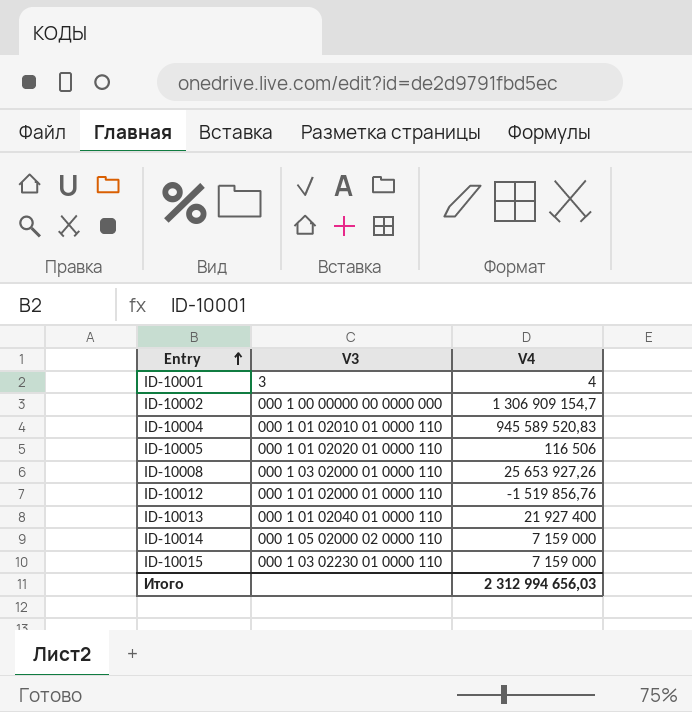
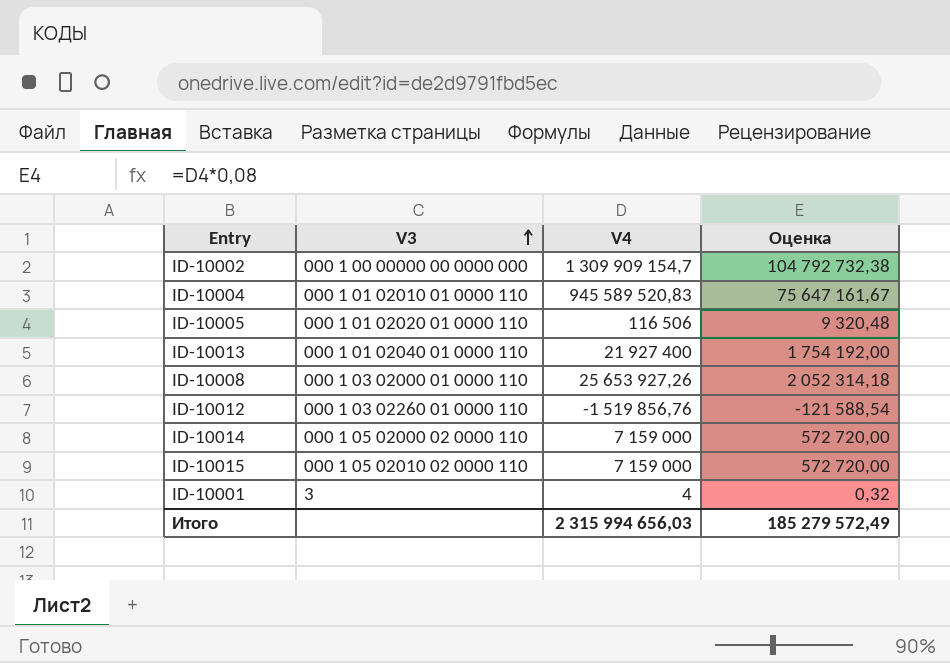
row order: Entry ascending -> V3 ascending
column Оценка | formula: none -> [V4] * 0,08
ID-10002 | V4: 1 306 909 154,7 -> 1 309 909 154,7
ID-10012 | V3: 000 1 01 02000 01 0000 110 -> 000 1 03 02260 01 0000 110
ID-10015 | V3: 000 1 03 02230 01 0000 110 -> 000 1 05 02010 02 0000 110
Итого | V4: 2 312 994 656,03 -> 2 315 994 656,03

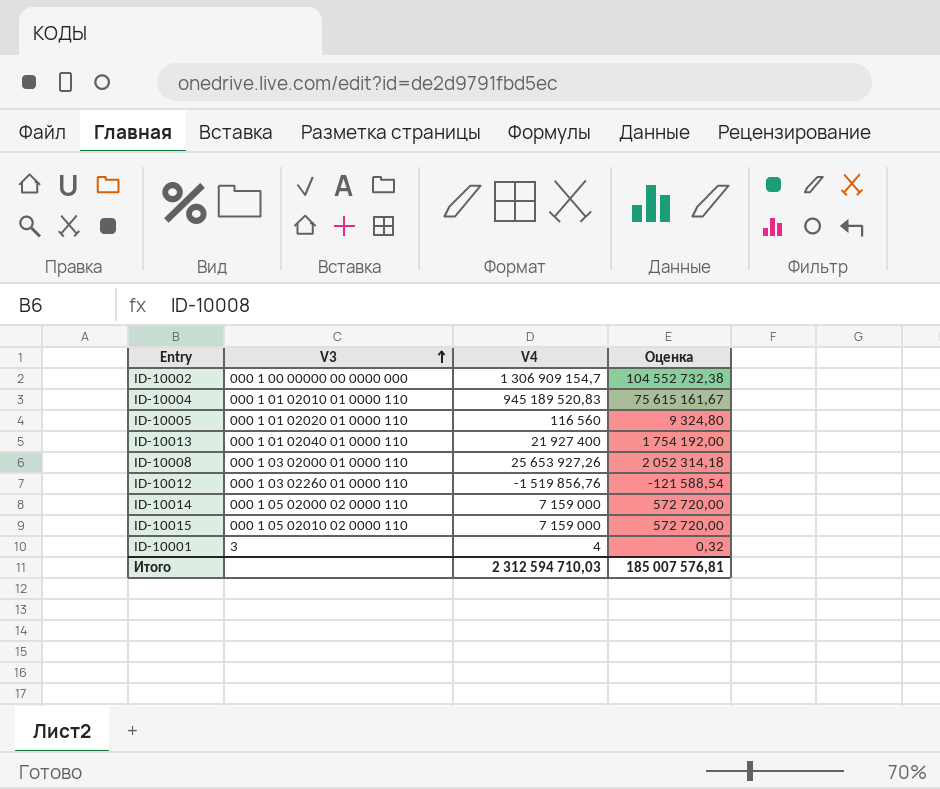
ID-10002 | V4: 1 309 909 154,7 -> 1 306 909 154,7
ID-10002 | Оценка: 104 792 732,38 -> 104 552 732,38
ID-10004 | V4: 945 589 520,83 -> 945 189 520,83
ID-10004 | Оценка: 75 647 161,67 -> 75 615 161,67
ID-10005 | V4: 116 506 -> 116 560
ID-10005 | Оценка: 9 320,48 -> 9 324,80
Итого | V4: 2 315 994 656,03 -> 2 312 594 710,03
Итого | Оценка: 185 279 572,49 -> 185 007 576,81

